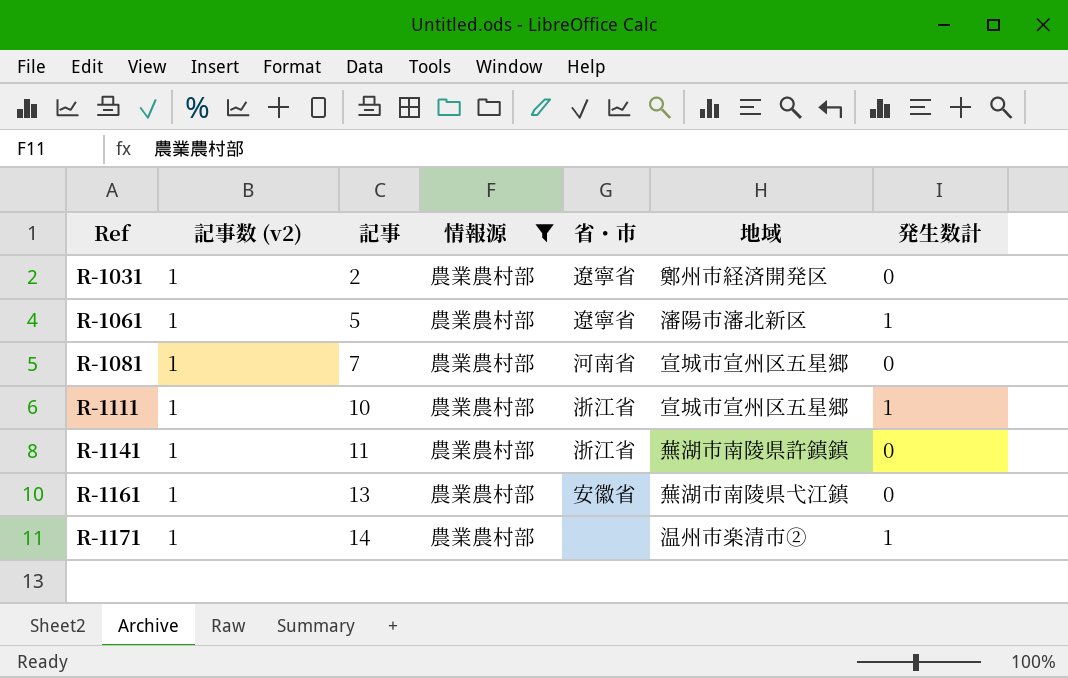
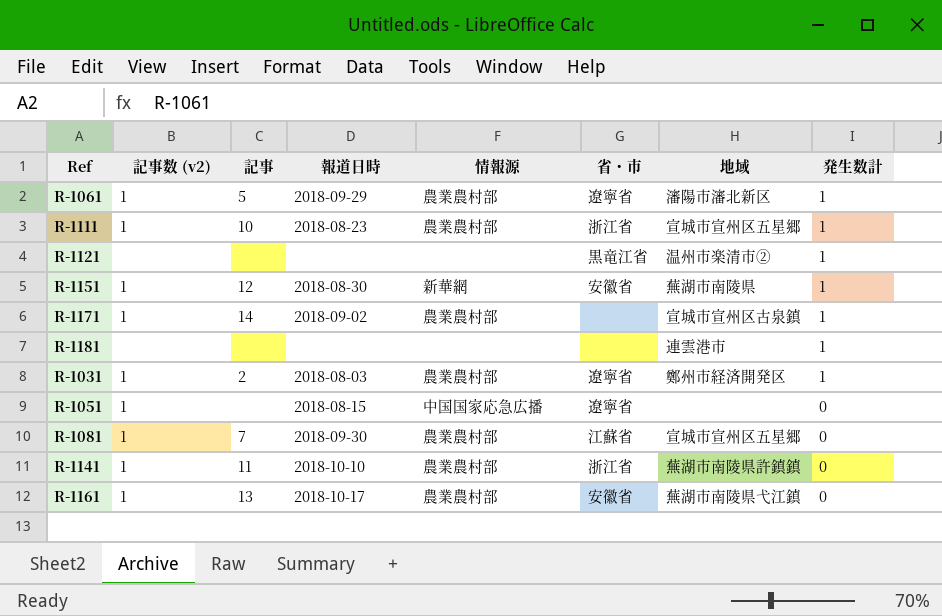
filter: 情報源 = 農業農村部 -> none
row order: Ref ascending -> 発生数計 descending
column 報道日時 | position: none -> 4
R-1171 | 地域: 温州市楽清市② -> 宣城市宣州区古泉鎮
R-1031 | 発生数計: 0 -> 1
R-1081 | 省・市: 河南省 -> 江蘇省

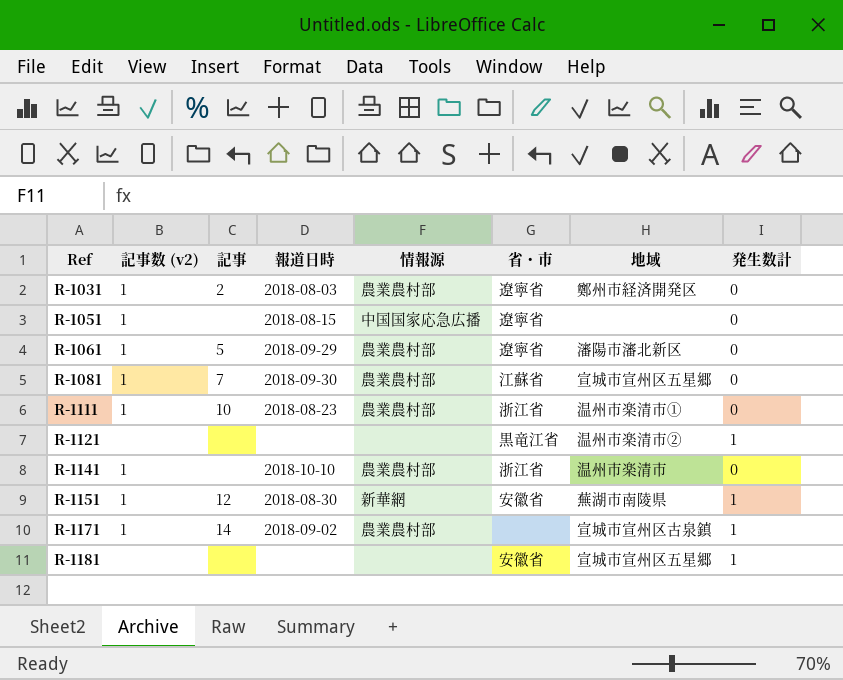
row order: 発生数計 descending -> Ref ascending
row R-1161: 1 | 13 | 2018-10-17 | 農業農村部 | 安徽省 | 蕪湖市南陵県弋江鎮 | 0 -> none
R-1031 | 発生数計: 1 -> 0
R-1061 | 発生数計: 1 -> 0
R-1111 | 地域: 宣城市宣州区五星郷 -> 温州市楽清市①
R-1111 | 発生数計: 1 -> 0
R-1141 | 記事: 11 -> none
R-1141 | 地域: 蕪湖市南陵県許鎮鎮 -> 温州市楽清市
R-1181 | 省・市: none -> 安徽省
R-1181 | 地域: 連雲港市 -> 宣城市宣州区五星郷

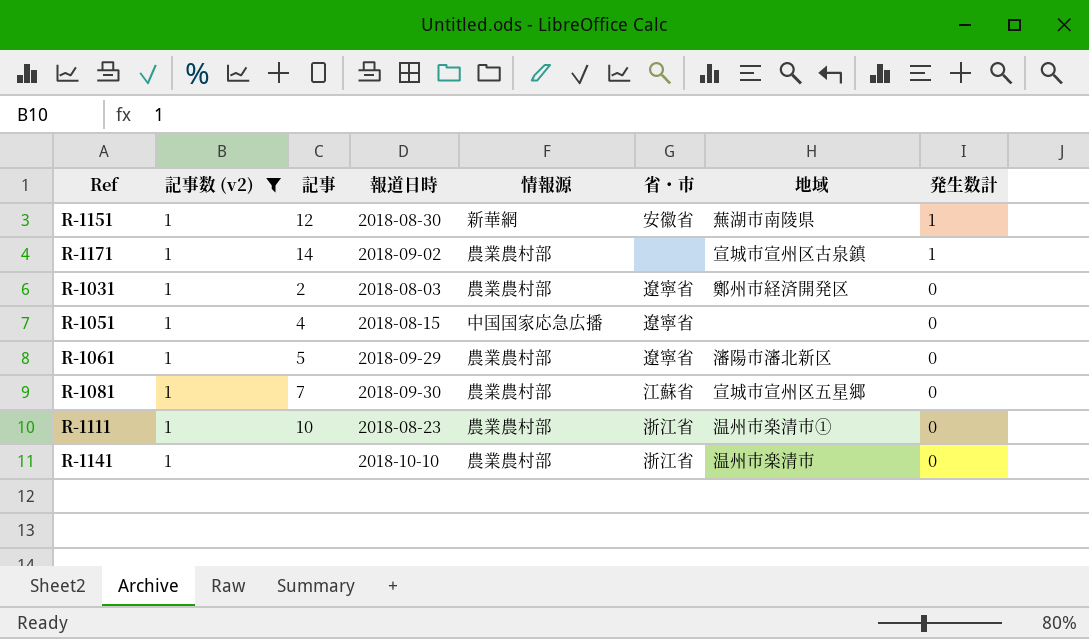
filter: none -> 記事数 (v2) = 1
row order: Ref ascending -> 発生数計 descending
R-1051 | 記事: none -> 4

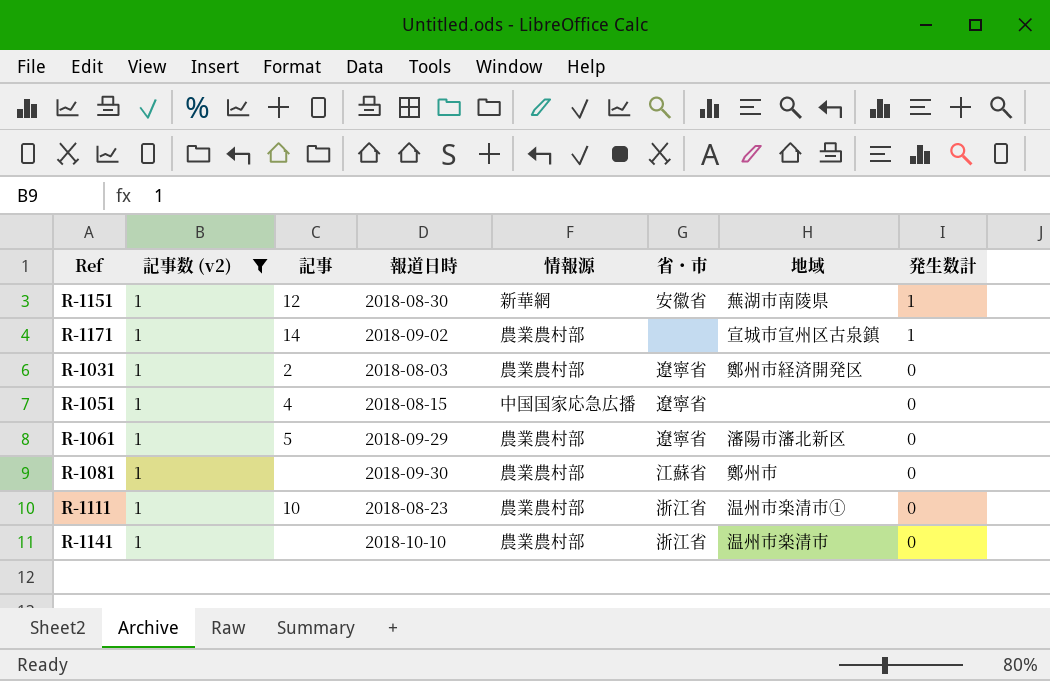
R-1081 | 記事: 7 -> none
R-1081 | 地域: 宣城市宣州区五星郷 -> 鄭州市

